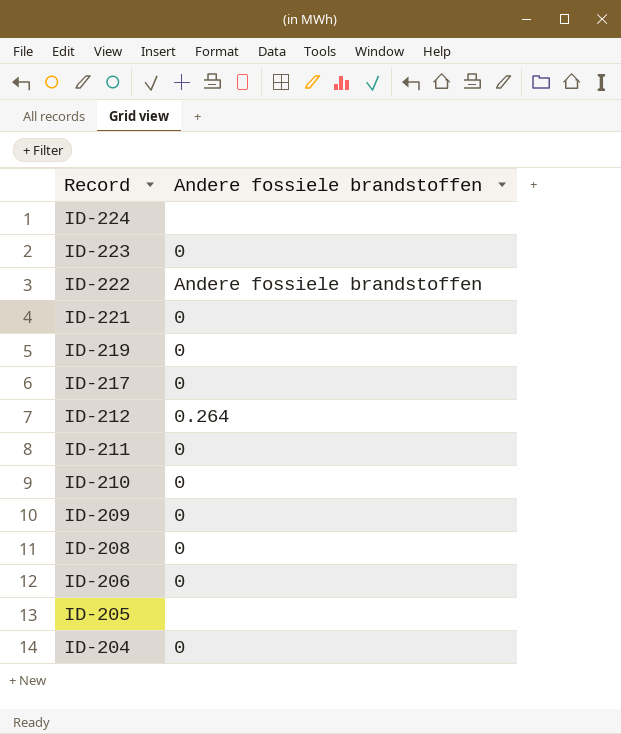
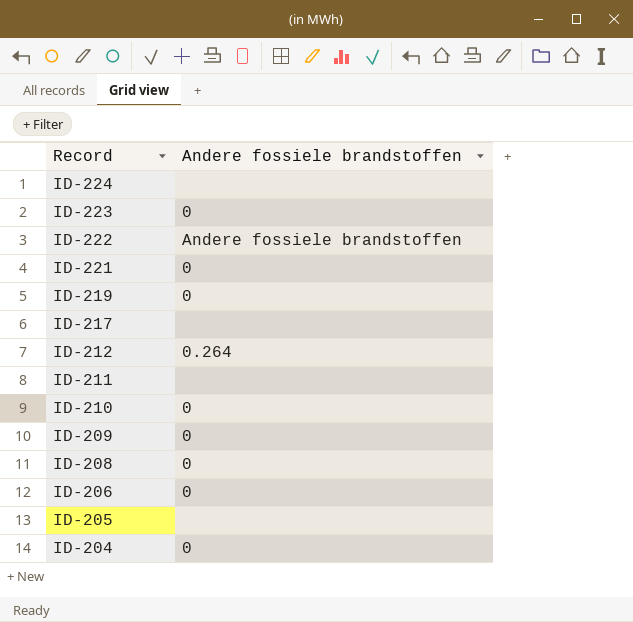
ID-217 | Andere fossiele brandstoffen: 0 -> none
ID-211 | Andere fossiele brandstoffen: 0 -> none

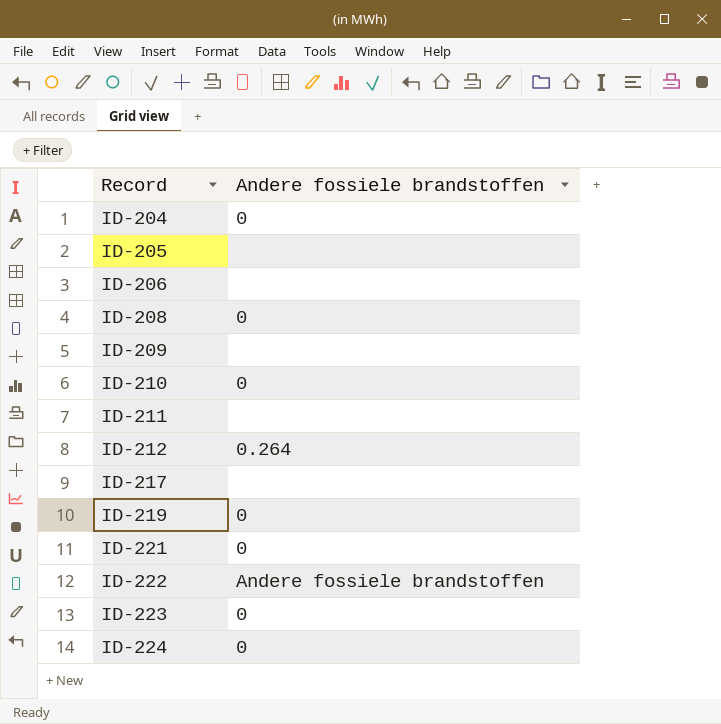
row order: Record descending -> Record ascending
ID-206 | Andere fossiele brandstoffen: 0 -> none
ID-209 | Andere fossiele brandstoffen: 0 -> none
ID-224 | Andere fossiele brandstoffen: none -> 0

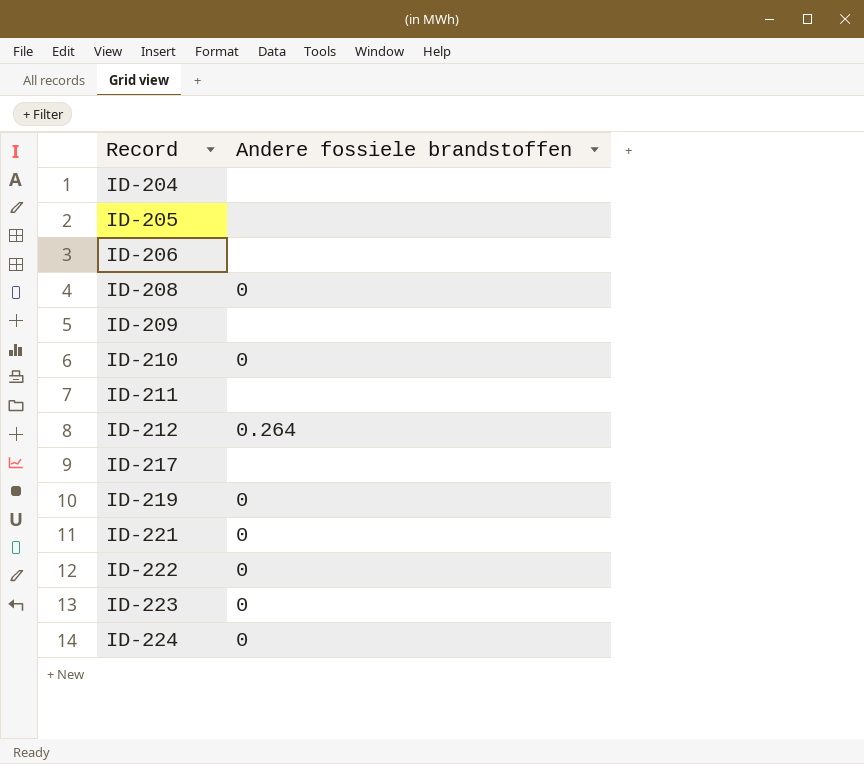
ID-204 | Andere fossiele brandstoffen: 0 -> none
ID-222 | Andere fossiele brandstoffen: Andere fossiele brandstoffen -> 0

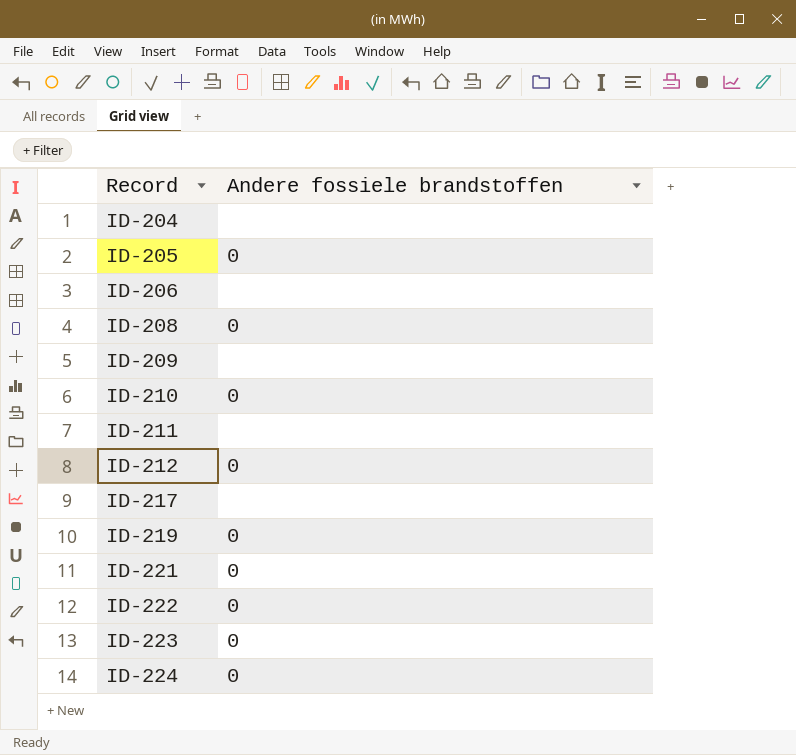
ID-205 | Andere fossiele brandstoffen: none -> 0
ID-212 | Andere fossiele brandstoffen: 0.264 -> 0

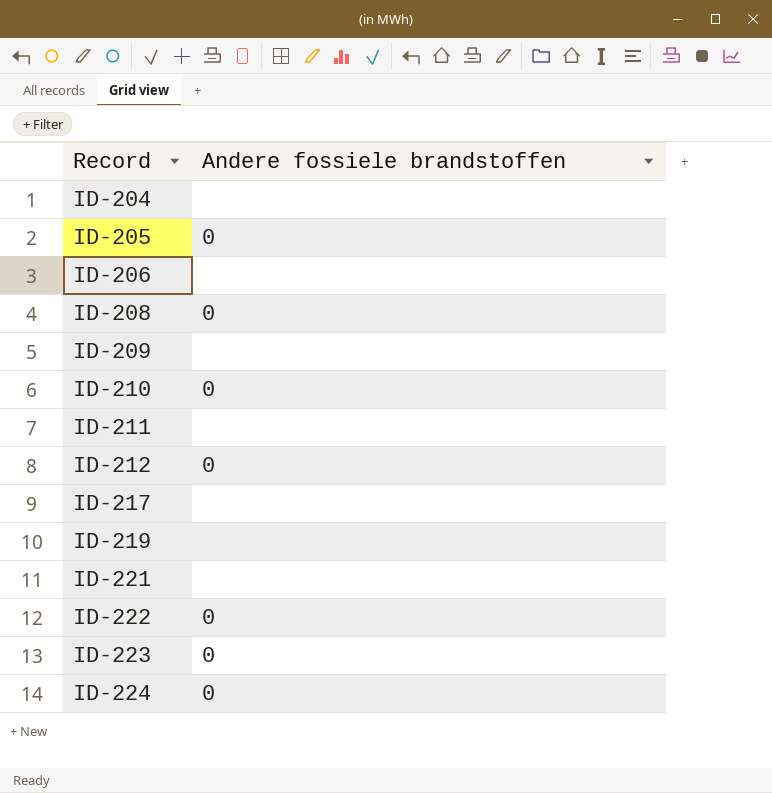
ID-219 | Andere fossiele brandstoffen: 0 -> none
ID-221 | Andere fossiele brandstoffen: 0 -> none

